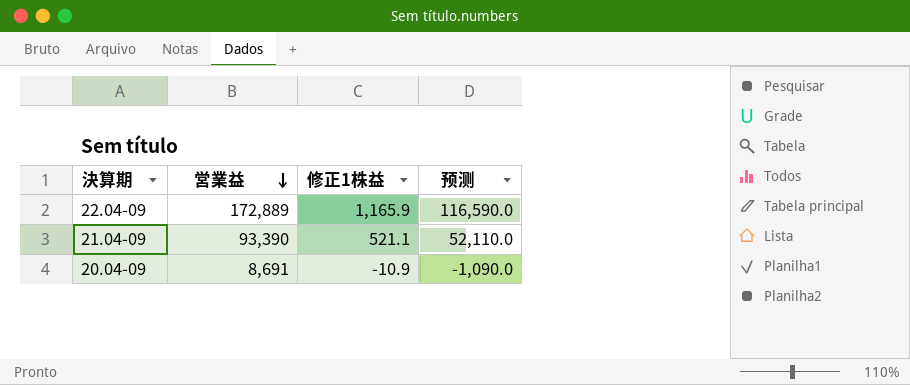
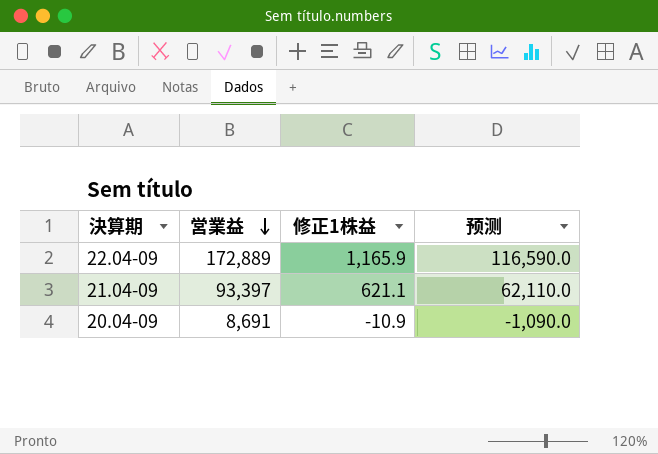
21.04-09 | 営業益: 93,390 -> 93,397
21.04-09 | 修正1株益: 521.1 -> 621.1
21.04-09 | 预测: 52,110.0 -> 62,110.0

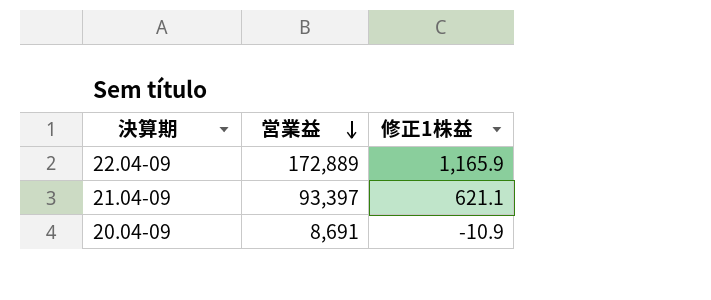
column 预测 | formula: [修正1株益] * 100 -> none

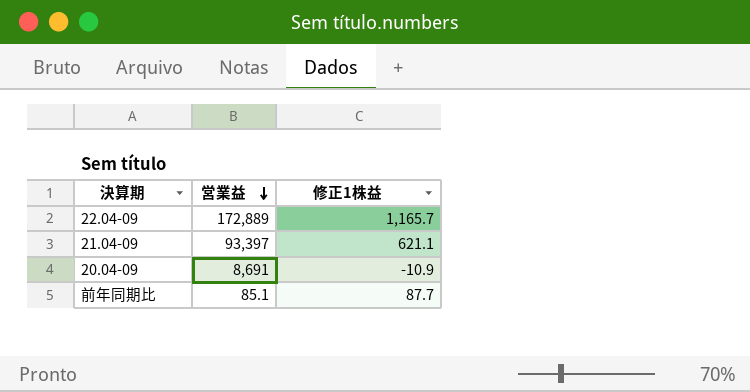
22.04-09 | 修正1株益: 1,165.9 -> 1,165.7
row 前年同期比: none -> 85.1 | 87.7

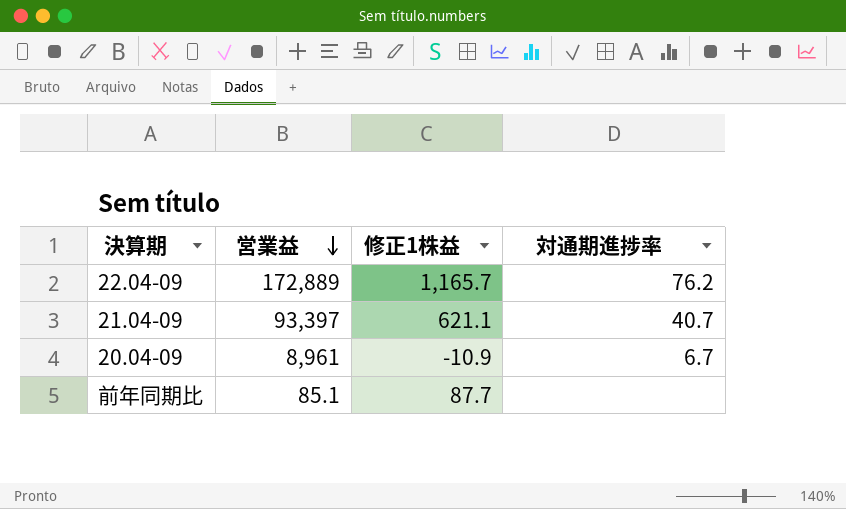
column 対通期進捗率 | position: none -> 4
20.04-09 | 営業益: 8,691 -> 8,961

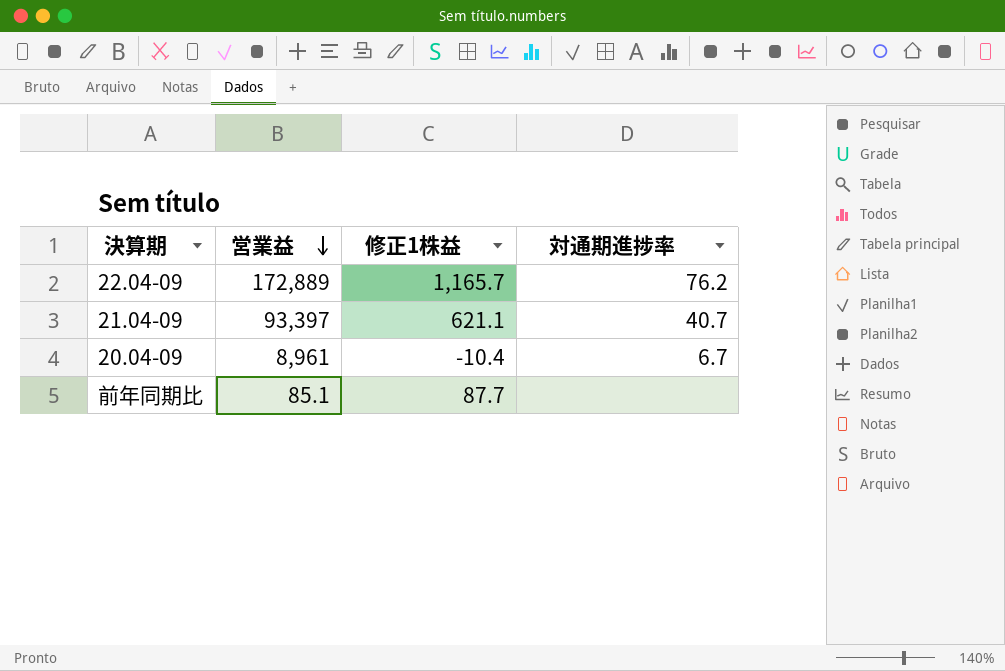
20.04-09 | 修正1株益: -10.9 -> -10.4

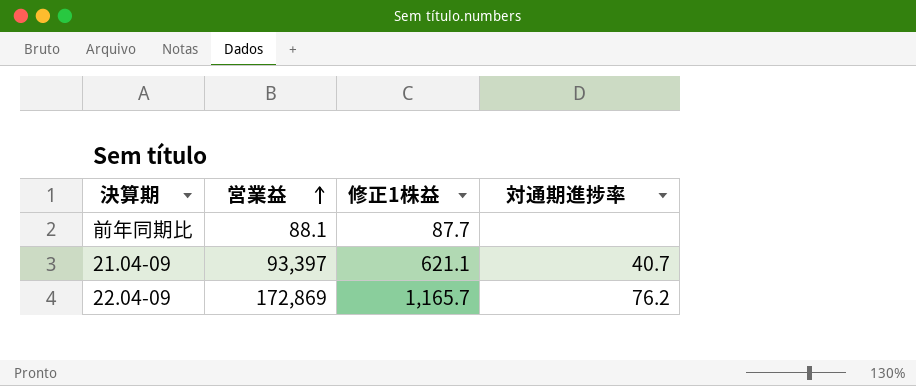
row order: 営業益 descending -> 営業益 ascending
row 20.04-09: 8,961 | -10.4 | 6.7 -> none
前年同期比 | 営業益: 85.1 -> 88.1
22.04-09 | 営業益: 172,889 -> 172,869

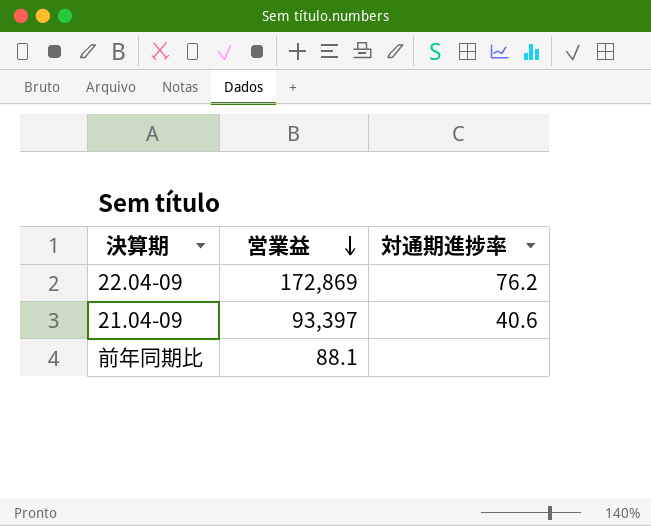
row order: 営業益 ascending -> 営業益 descending
column 修正1株益 | position: 3 -> none
21.04-09 | 対通期進捗率: 40.7 -> 40.6

